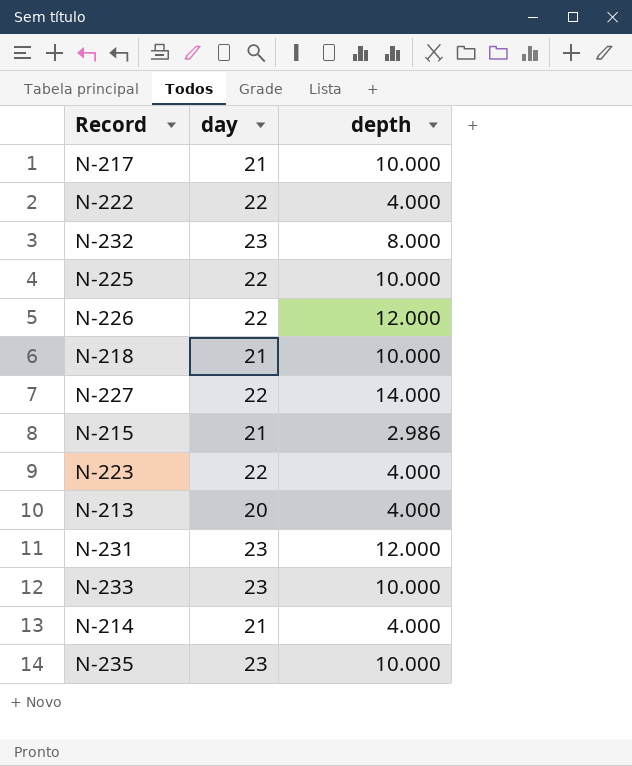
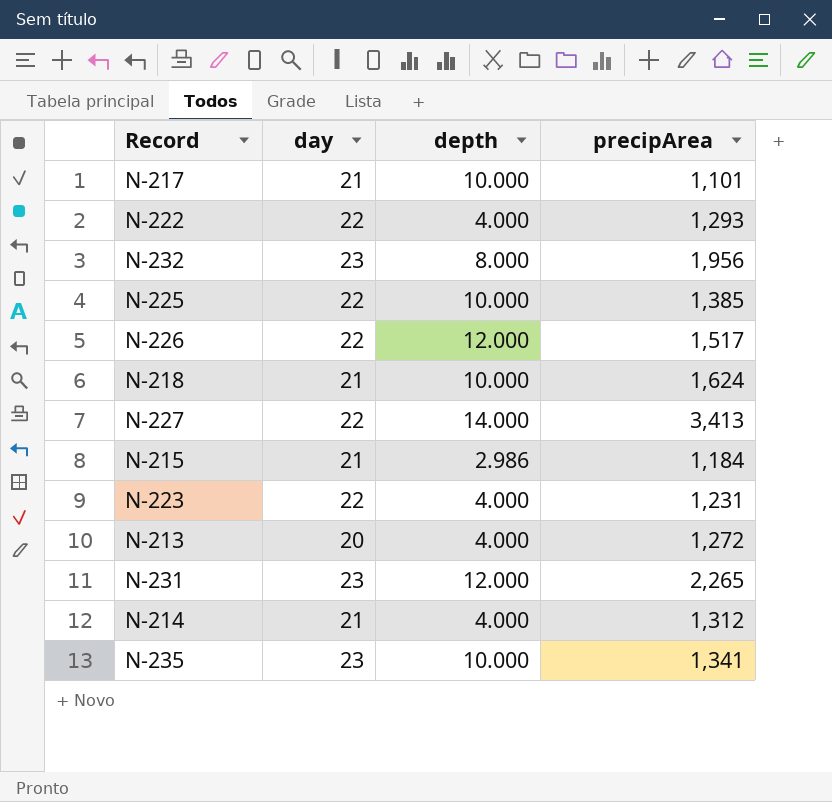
column precipArea | position: none -> 4
row N-233: 23 | 10.000 -> none

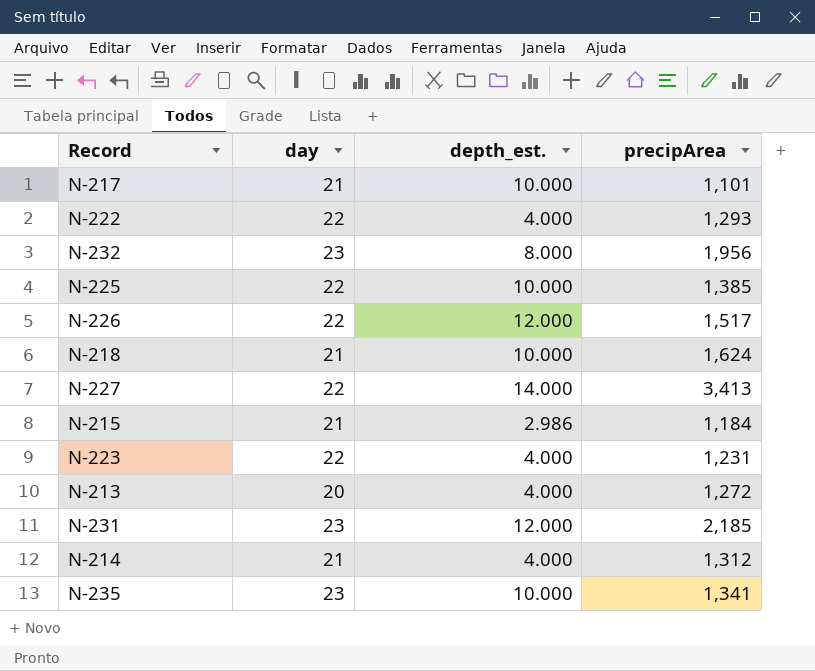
column name: depth -> depth_est.
N-231 | precipArea: 2,265 -> 2,185

